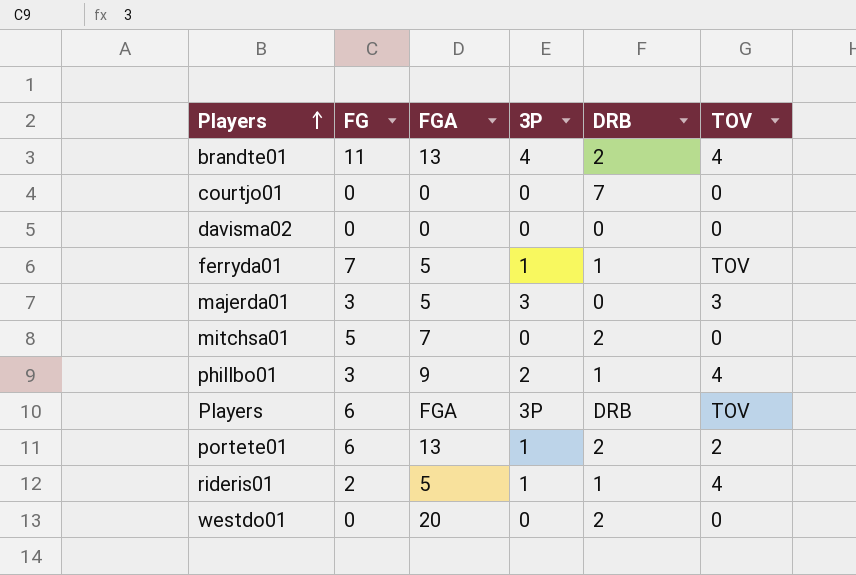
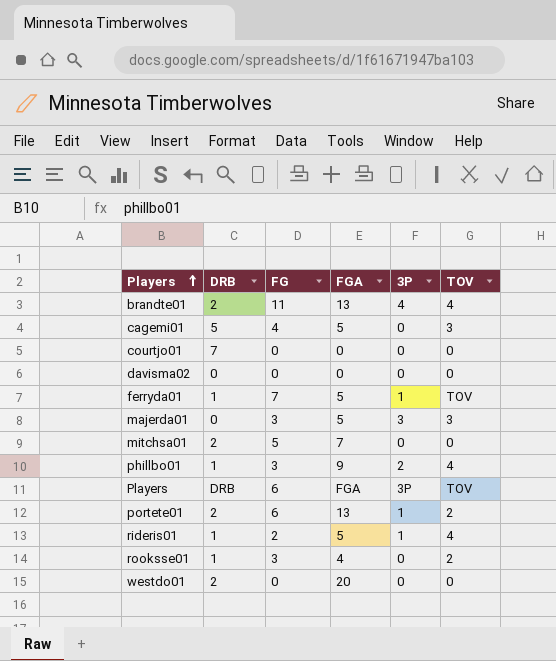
column DRB | position: 5 -> 2
row cagemi01: none -> 5 | 4 | 5 | 0 | 3
row rooksse01: none -> 1 | 3 | 4 | 0 | 2

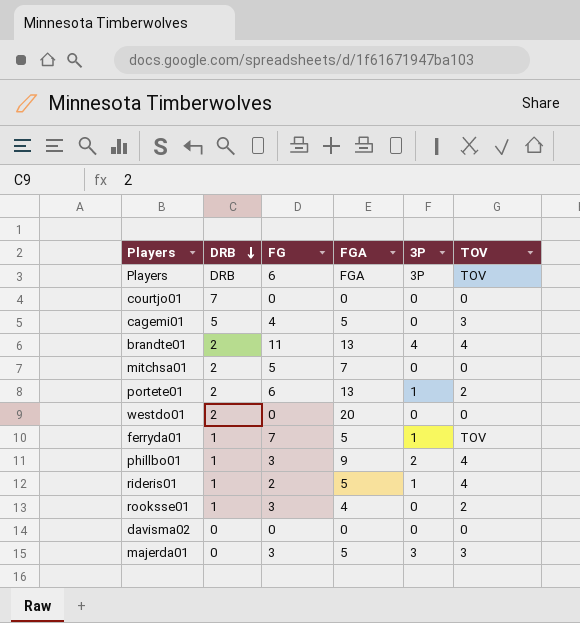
row order: Players ascending -> DRB descending

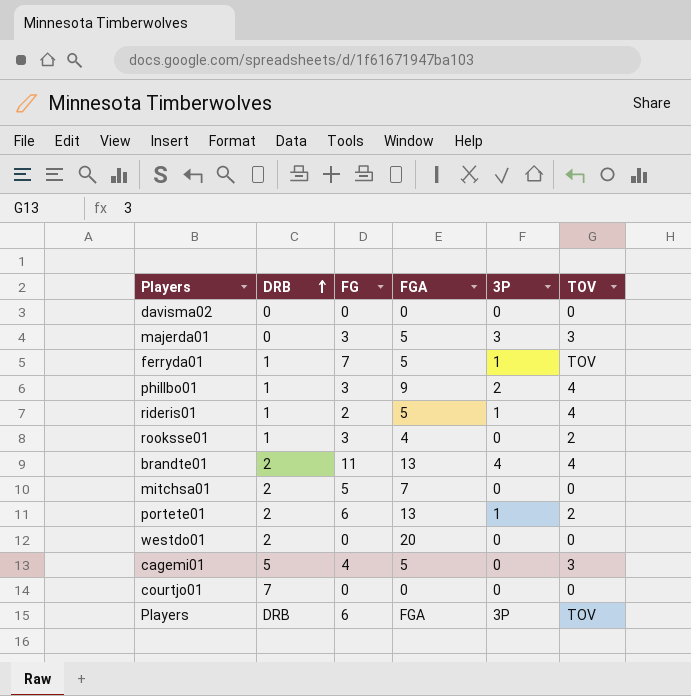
row order: DRB descending -> DRB ascending

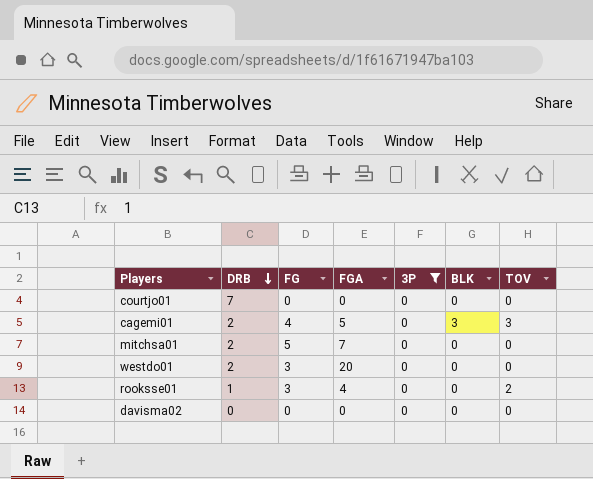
filter: none -> 3P = 0
row order: DRB ascending -> DRB descending
column BLK | position: none -> 6
cagemi01 | DRB: 5 -> 2
westdo01 | FG: 0 -> 3

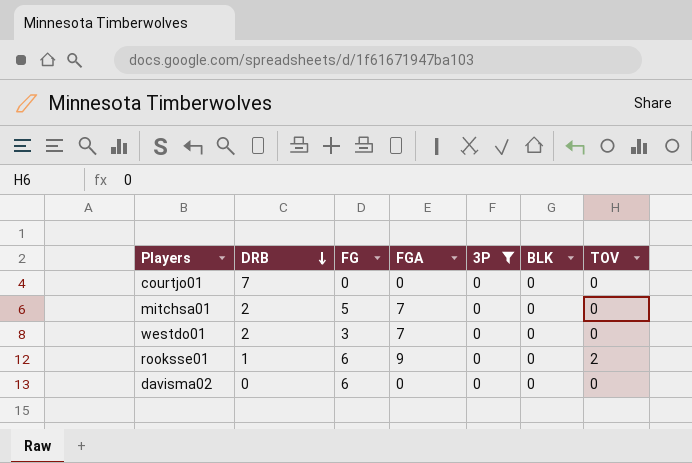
row cagemi01: 2 | 4 | 5 | 0 | 3 | 3 -> none
westdo01 | FGA: 20 -> 7
rooksse01 | FG: 3 -> 6
rooksse01 | FGA: 4 -> 9
davisma02 | FG: 0 -> 6

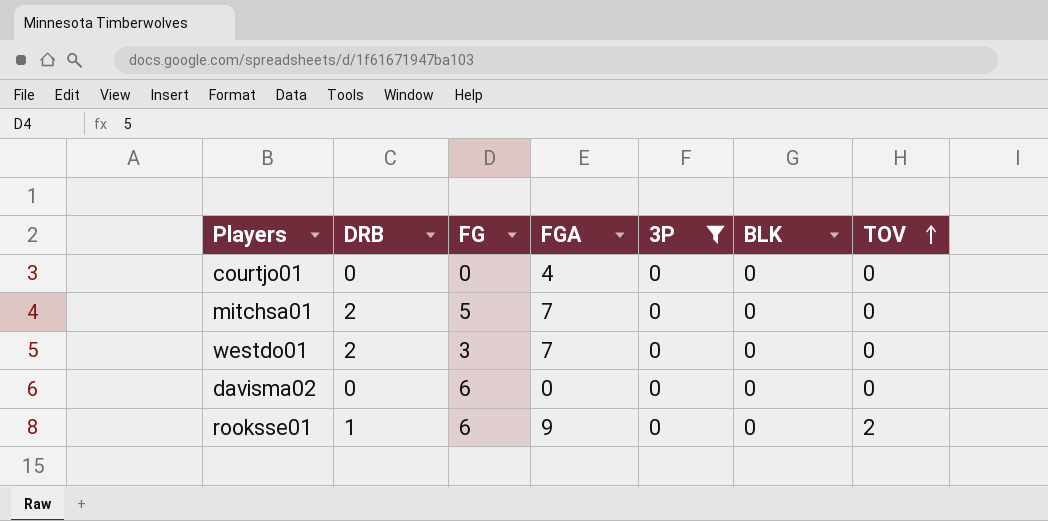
row order: DRB descending -> TOV ascending
courtjo01 | DRB: 7 -> 0
courtjo01 | FGA: 0 -> 4

